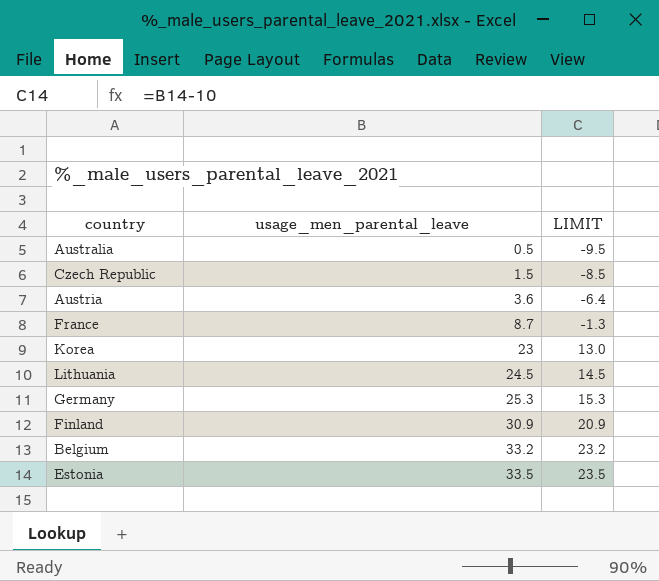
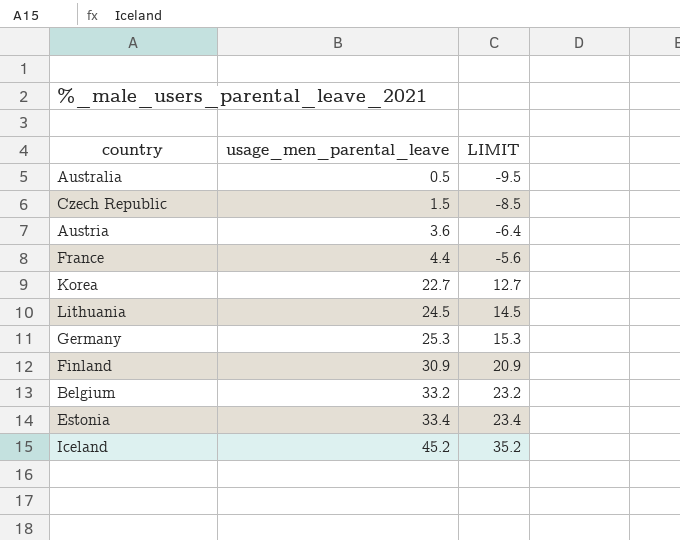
France | usage_men_parental_leave: 8.7 -> 4.4
France | LIMIT: -1.3 -> -5.6
Korea | usage_men_parental_leave: 23 -> 22.7
Korea | LIMIT: 13.0 -> 12.7
Estonia | usage_men_parental_leave: 33.5 -> 33.4
Estonia | LIMIT: 23.5 -> 23.4
row Iceland: none -> 45.2 | 35.2

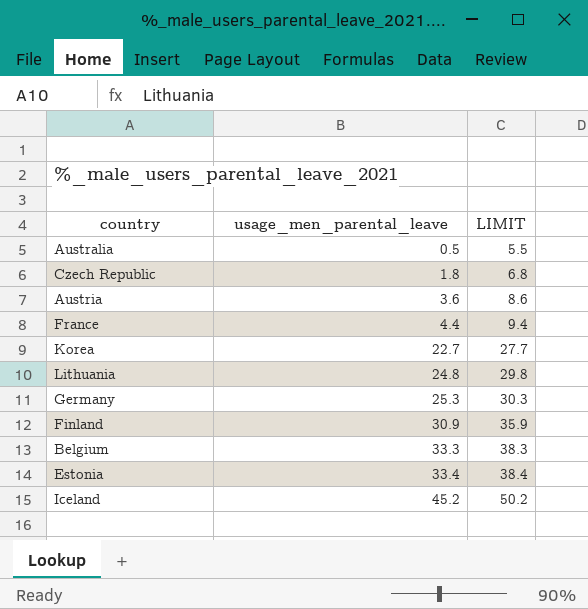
column LIMIT | formula: [usage_men_parental_leave] - 10 -> [usage_men_parental_leave] + 5
Czech Republic | usage_men_parental_leave: 1.5 -> 1.8
Lithuania | usage_men_parental_leave: 24.5 -> 24.8
Belgium | usage_men_parental_leave: 33.2 -> 33.3

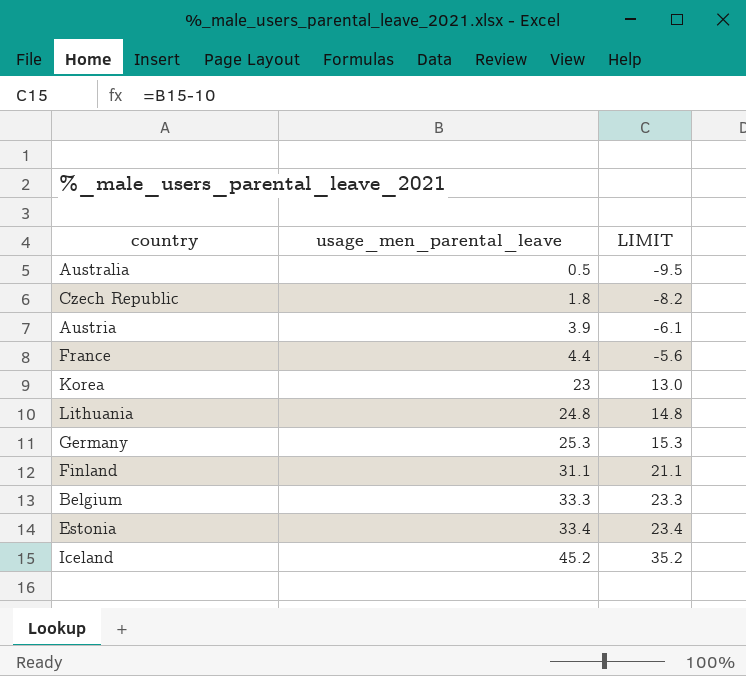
column LIMIT | formula: [usage_men_parental_leave] + 5 -> [usage_men_parental_leave] - 10
Austria | usage_men_parental_leave: 3.6 -> 3.9
Korea | usage_men_parental_leave: 22.7 -> 23
Finland | usage_men_parental_leave: 30.9 -> 31.1

